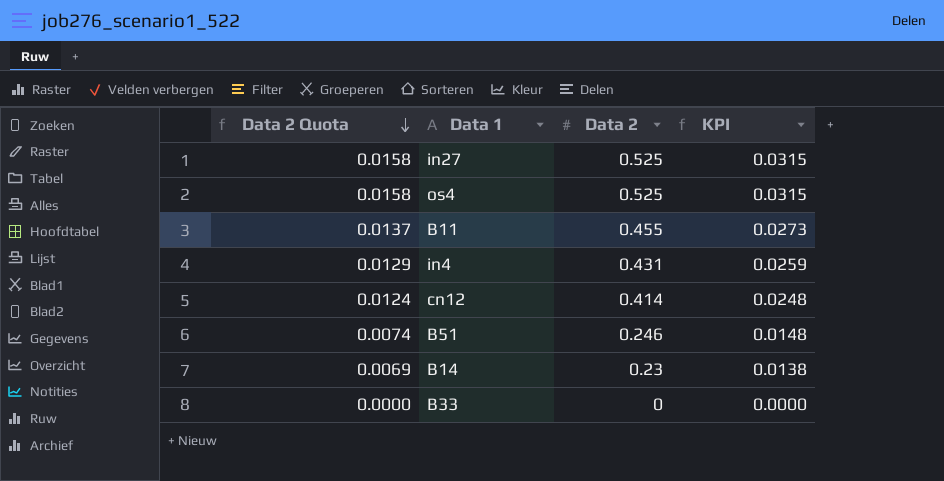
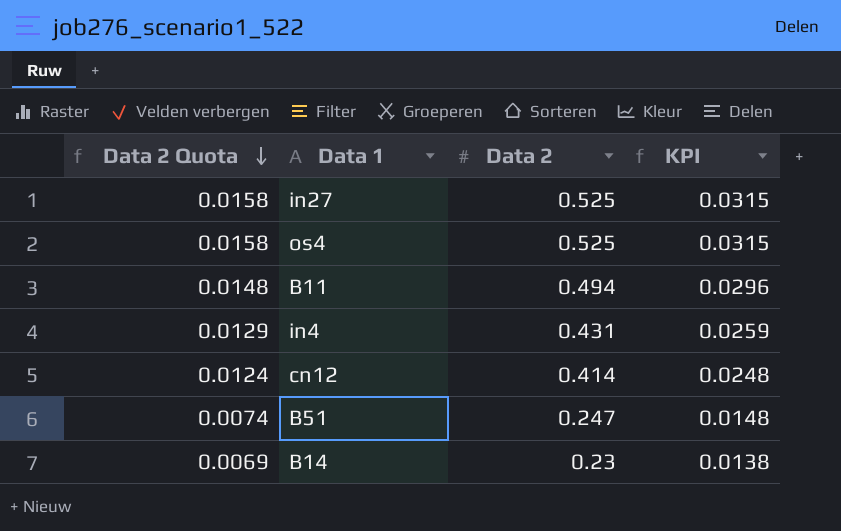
row B33: 0.0000 | 0 | 0.0000 -> none
B11 | Data 2 Quota: 0.0137 -> 0.0148
B11 | Data 2: 0.455 -> 0.494
B11 | KPI: 0.0273 -> 0.0296
B51 | Data 2: 0.246 -> 0.247

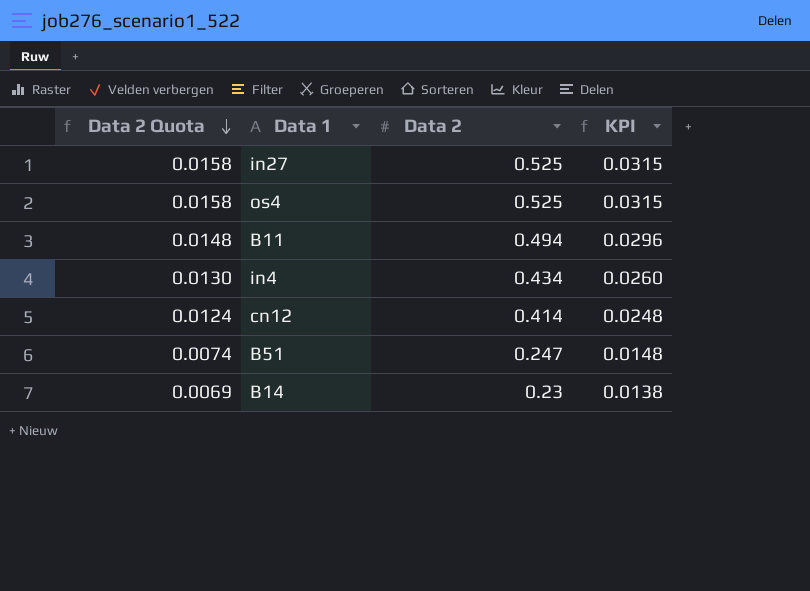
in4 | Data 2 Quota: 0.0129 -> 0.0130
in4 | Data 2: 0.431 -> 0.434
in4 | KPI: 0.0259 -> 0.0260

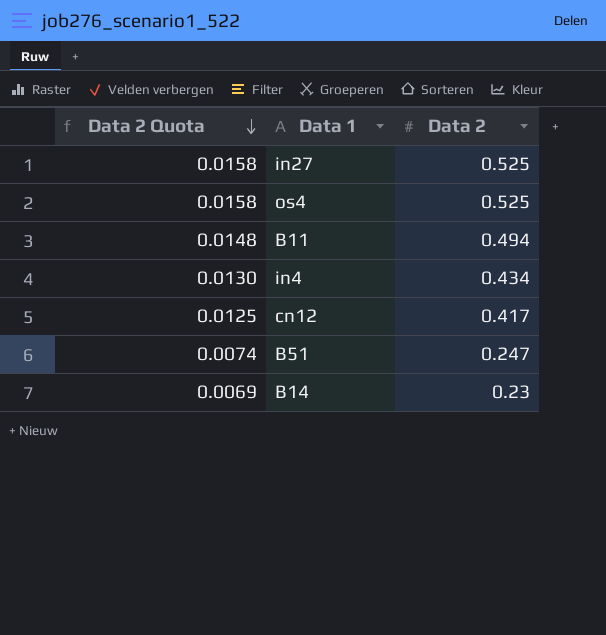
column KPI | formula: [Data 2] * 0.06 -> none
cn12 | Data 2 Quota: 0.0124 -> 0.0125
cn12 | Data 2: 0.414 -> 0.417

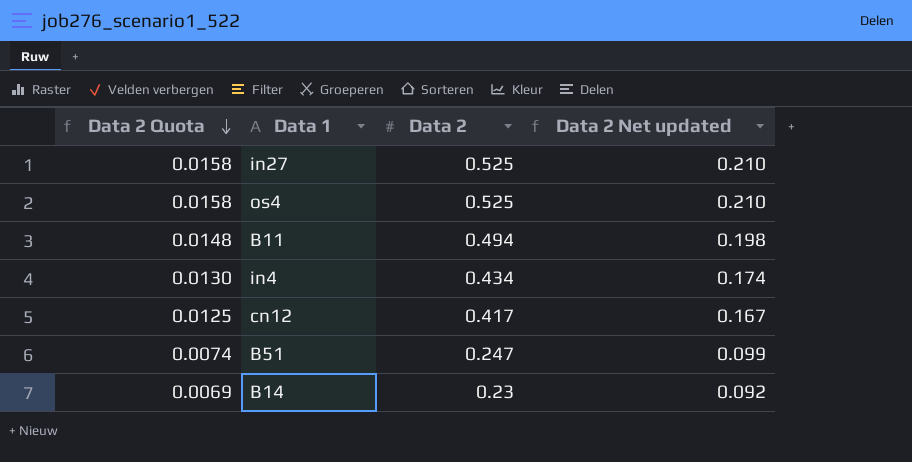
column Data 2 Net updated | formula: none -> [Data 2] * 0.4

